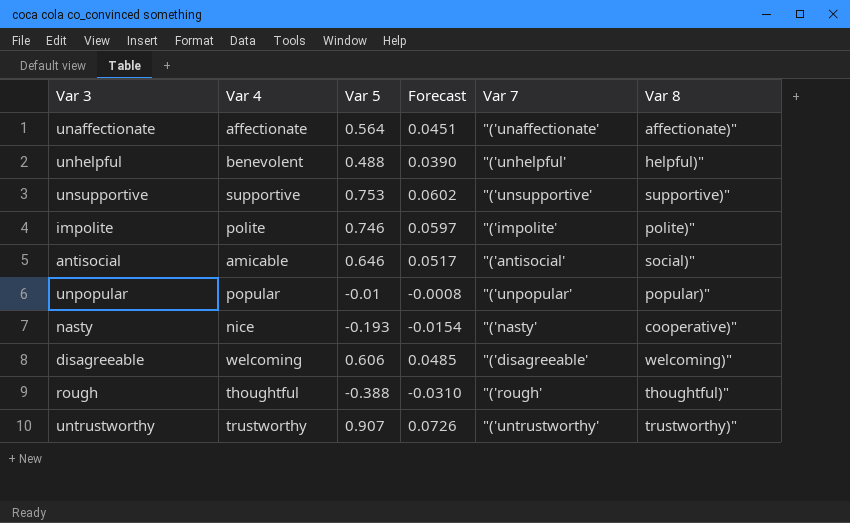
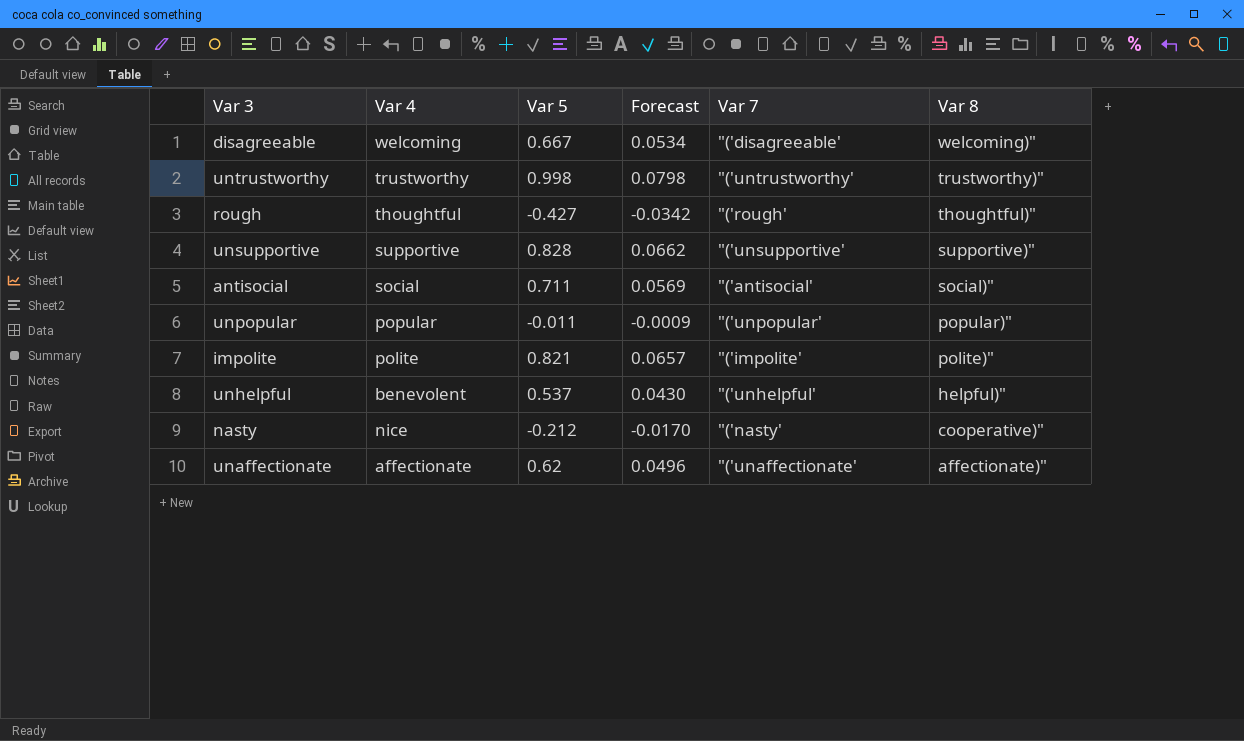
row order: none -> Var 8 descending
disagreeable | Var 5: 0.606 -> 0.667
disagreeable | Forecast: 0.0485 -> 0.0534
untrustworthy | Var 5: 0.907 -> 0.998
untrustworthy | Forecast: 0.0726 -> 0.0798
rough | Var 5: -0.388 -> -0.427
rough | Forecast: -0.0310 -> -0.0342
unsupportive | Var 5: 0.753 -> 0.828
unsupportive | Forecast: 0.0602 -> 0.0662
antisocial | Var 4: amicable -> social
antisocial | Var 5: 0.646 -> 0.711
antisocial | Forecast: 0.0517 -> 0.0569
unpopular | Var 5: -0.01 -> -0.011
unpopular | Forecast: -0.0008 -> -0.0009
impolite | Var 5: 0.746 -> 0.821
impolite | Forecast: 0.0597 -> 0.0657
unhelpful | Var 5: 0.488 -> 0.537
unhelpful | Forecast: 0.0390 -> 0.0430
nasty | Var 5: -0.193 -> -0.212
nasty | Forecast: -0.0154 -> -0.0170
unaffectionate | Var 5: 0.564 -> 0.62
unaffectionate | Forecast: 0.0451 -> 0.0496

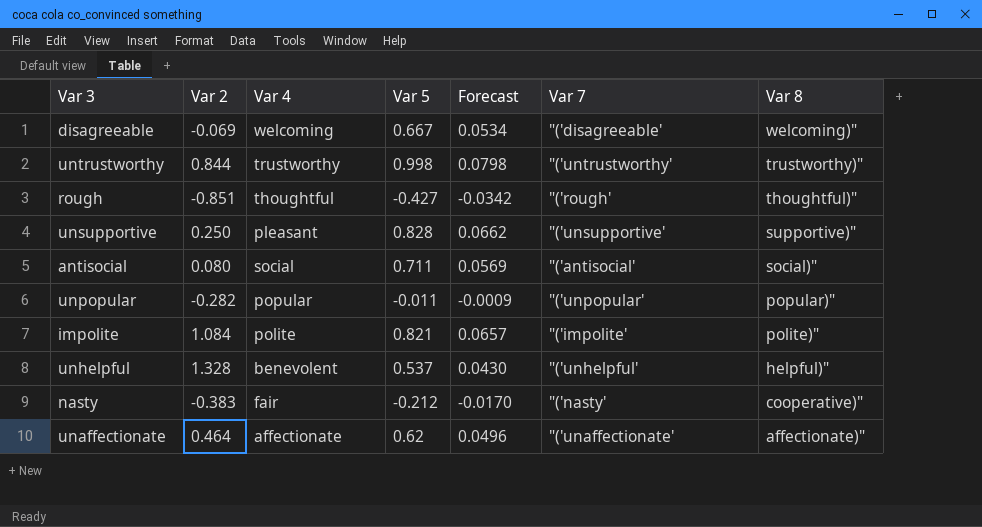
column Var 2 | position: none -> 2
unsupportive | Var 4: supportive -> pleasant
nasty | Var 4: nice -> fair

